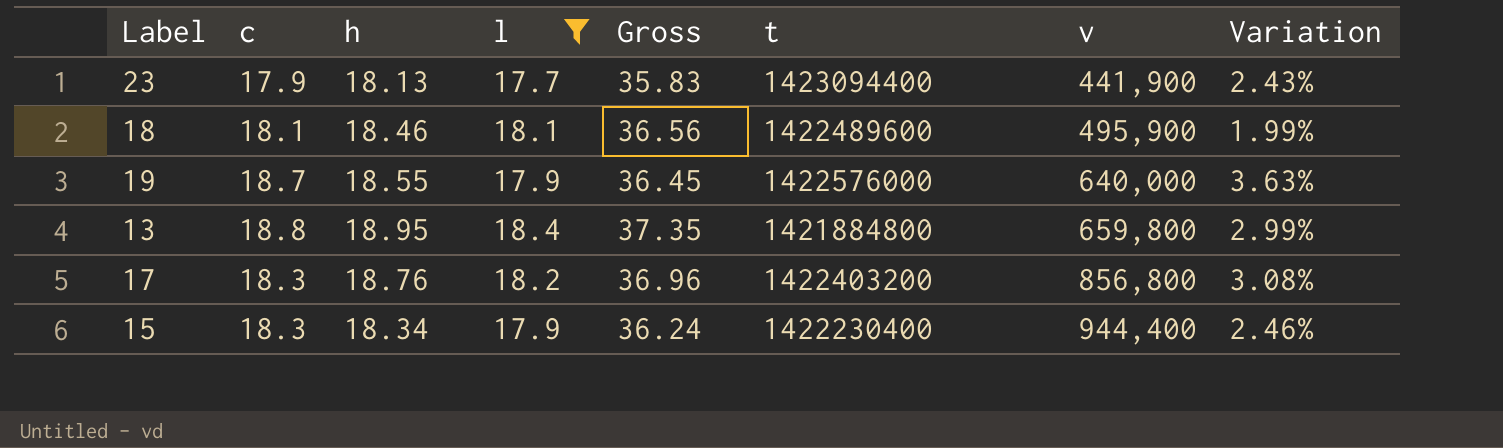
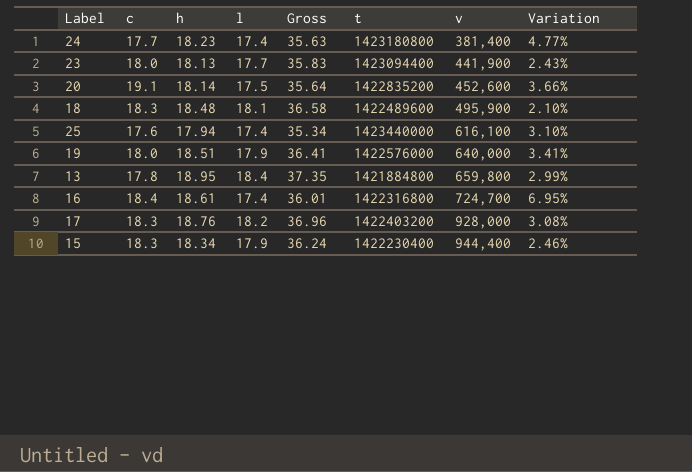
filter: l >= 17.7 -> none
23 | c: 17.9 -> 18.0
18 | c: 18.1 -> 18.3
18 | h: 18.46 -> 18.48
18 | Gross: 36.56 -> 36.58
18 | Variation: 1.99% -> 2.10%
19 | c: 18.7 -> 18.0
19 | h: 18.55 -> 18.51
19 | Gross: 36.45 -> 36.41
19 | Variation: 3.63% -> 3.41%
13 | c: 18.8 -> 17.8
17 | v: 856,800 -> 928,000

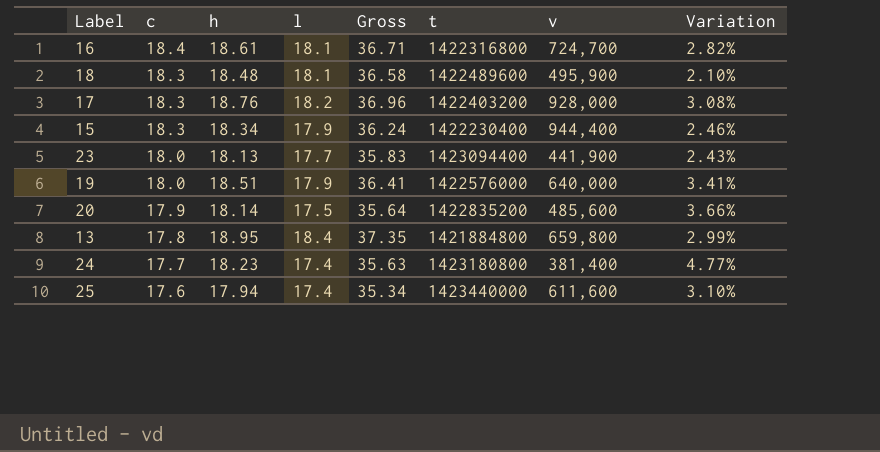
row order: v ascending -> c descending
16 | l: 17.4 -> 18.1
16 | Gross: 36.01 -> 36.71
16 | Variation: 6.95% -> 2.82%
20 | c: 19.1 -> 17.9
20 | v: 452,600 -> 485,600
25 | v: 616,100 -> 611,600

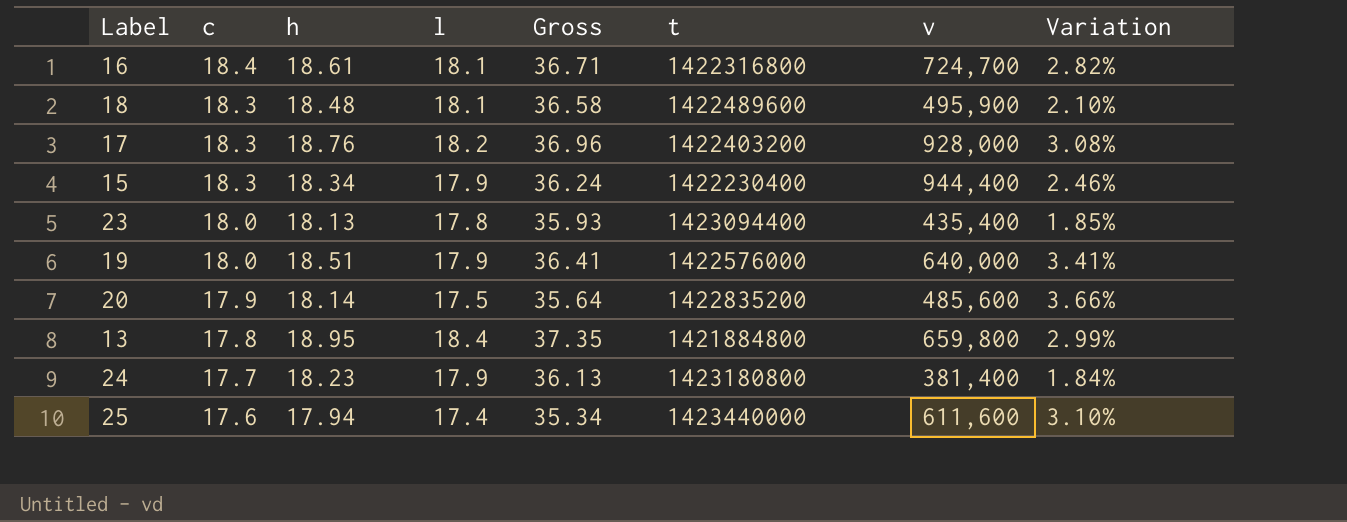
23 | l: 17.7 -> 17.8
23 | Gross: 35.83 -> 35.93
23 | v: 441,900 -> 435,400
23 | Variation: 2.43% -> 1.85%
24 | l: 17.4 -> 17.9
24 | Gross: 35.63 -> 36.13
24 | Variation: 4.77% -> 1.84%

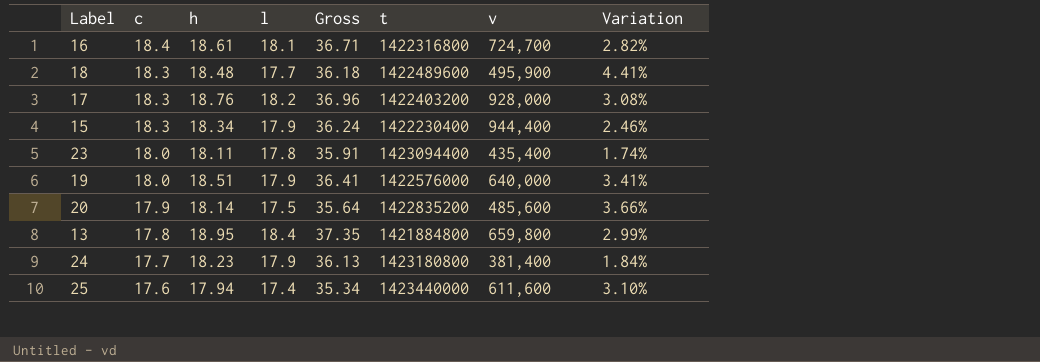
18 | l: 18.1 -> 17.7
18 | Gross: 36.58 -> 36.18
18 | Variation: 2.10% -> 4.41%
23 | h: 18.13 -> 18.11
23 | Gross: 35.93 -> 35.91
23 | Variation: 1.85% -> 1.74%

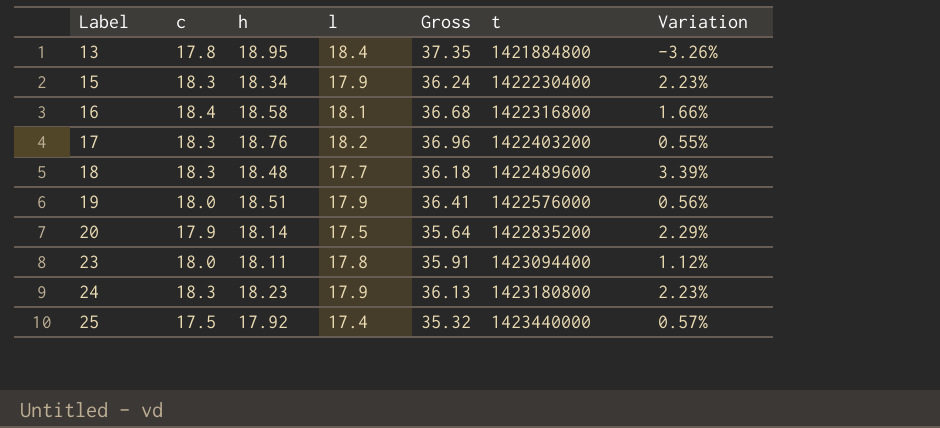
row order: c descending -> Label ascending
column v | position: 7 -> none
column Variation | formula: ([h] - [l]) / [l] -> ([c] - [l]) / [l]
16 | h: 18.61 -> 18.58
16 | Gross: 36.71 -> 36.68
24 | c: 17.7 -> 18.3
25 | c: 17.6 -> 17.5
25 | h: 17.94 -> 17.92
25 | Gross: 35.34 -> 35.32

